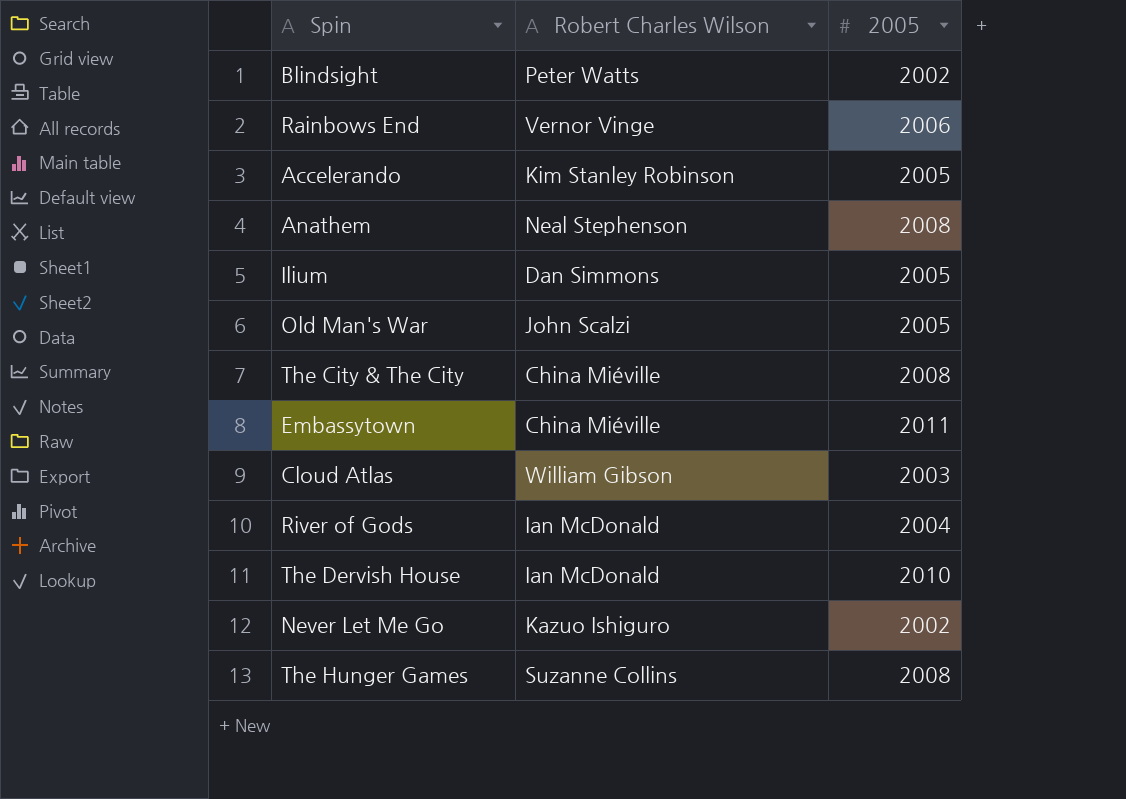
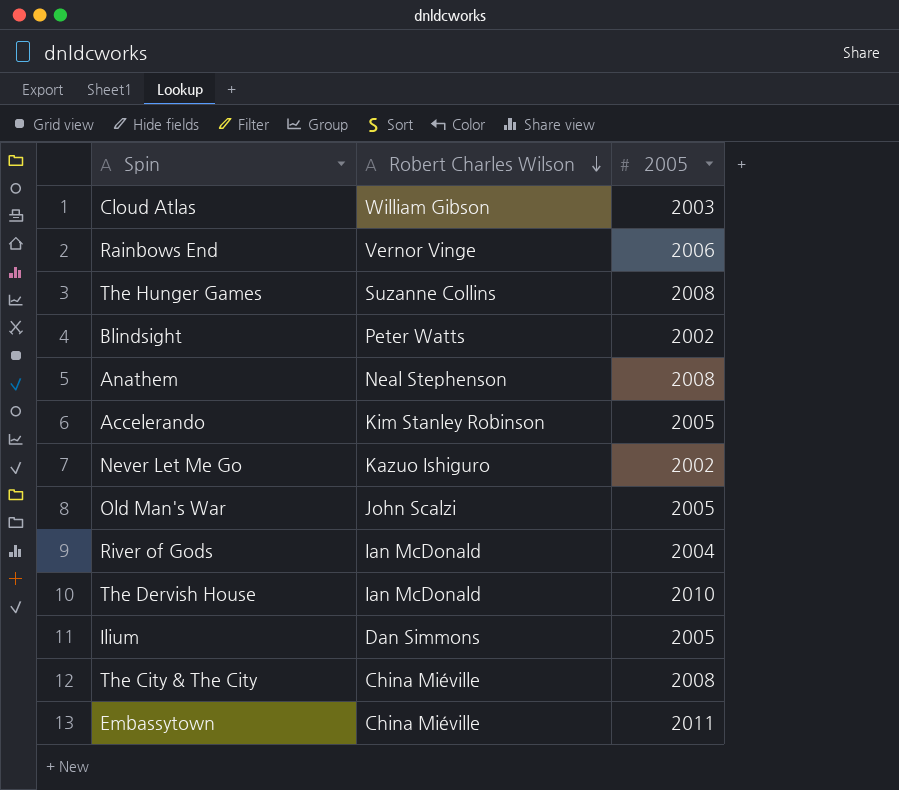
row order: none -> Robert Charles Wilson descending

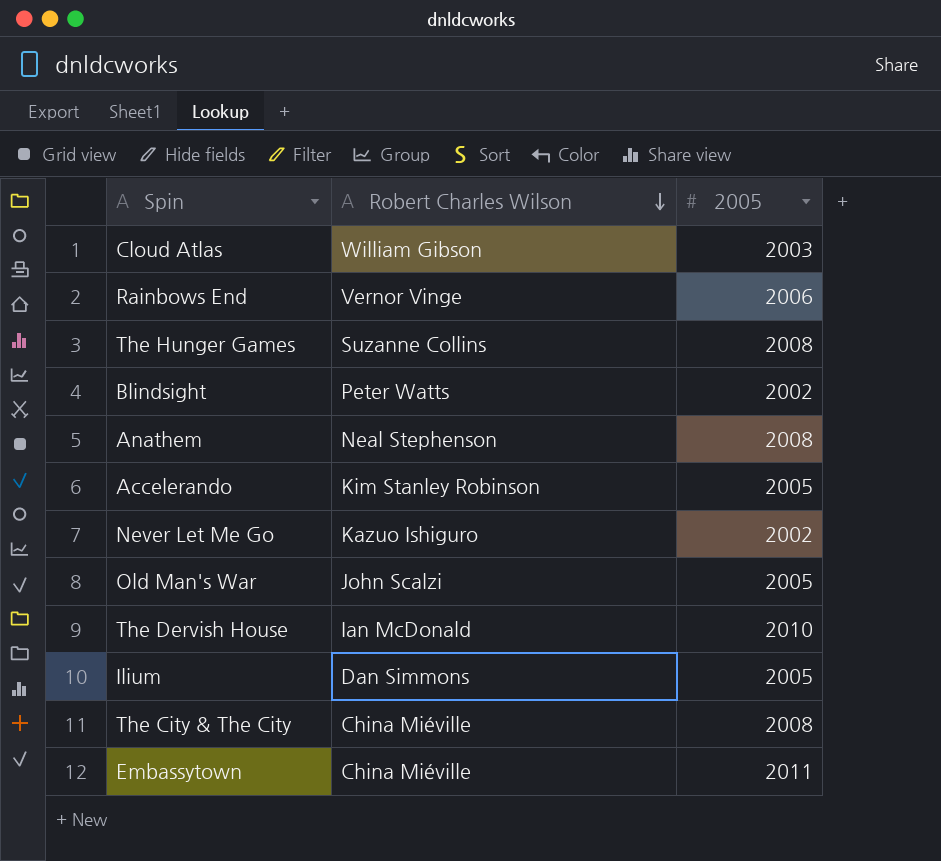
row River of Gods: Ian McDonald | 2004 -> none

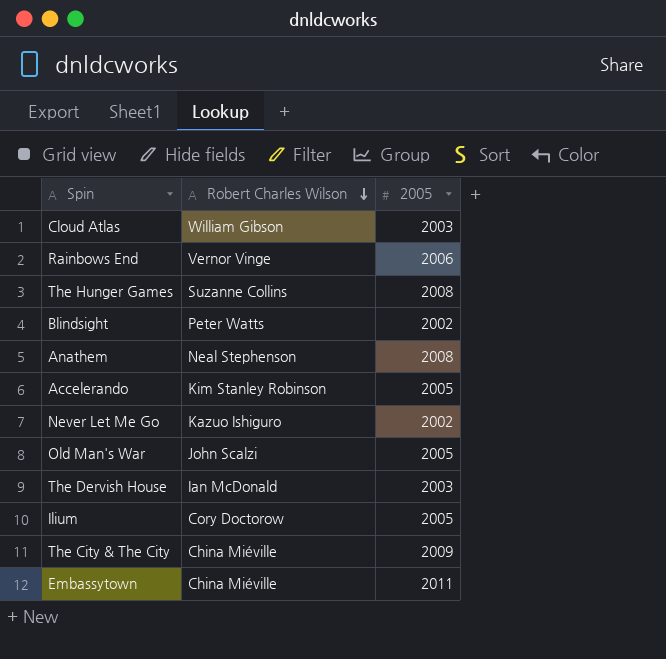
The Dervish House | 2005: 2010 -> 2003
Ilium | Robert Charles Wilson: Dan Simmons -> Cory Doctorow
The City & The City | 2005: 2008 -> 2009

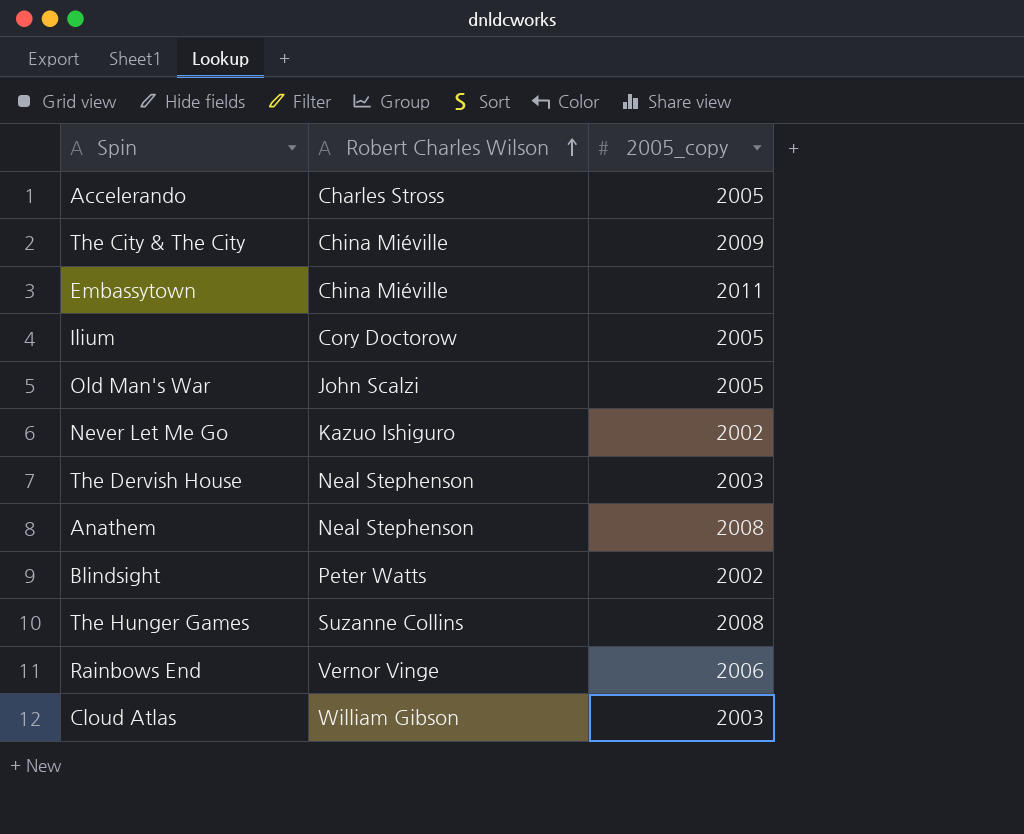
row order: Robert Charles Wilson descending -> Robert Charles Wilson ascending
column name: 2005 -> 2005_copy
Accelerando | Robert Charles Wilson: Kim Stanley Robinson -> Charles Stross
The Dervish House | Robert Charles Wilson: Ian McDonald -> Neal Stephenson

